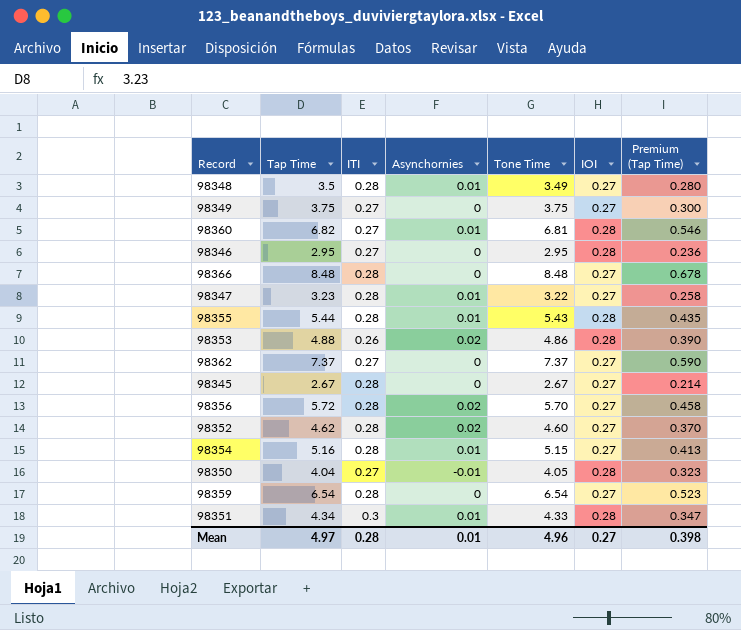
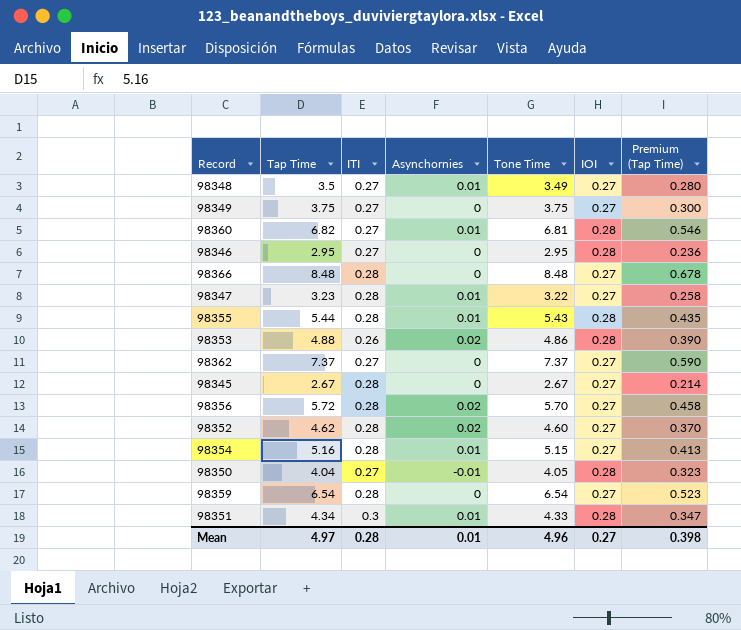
98348 | ITI: 0.28 -> 0.27

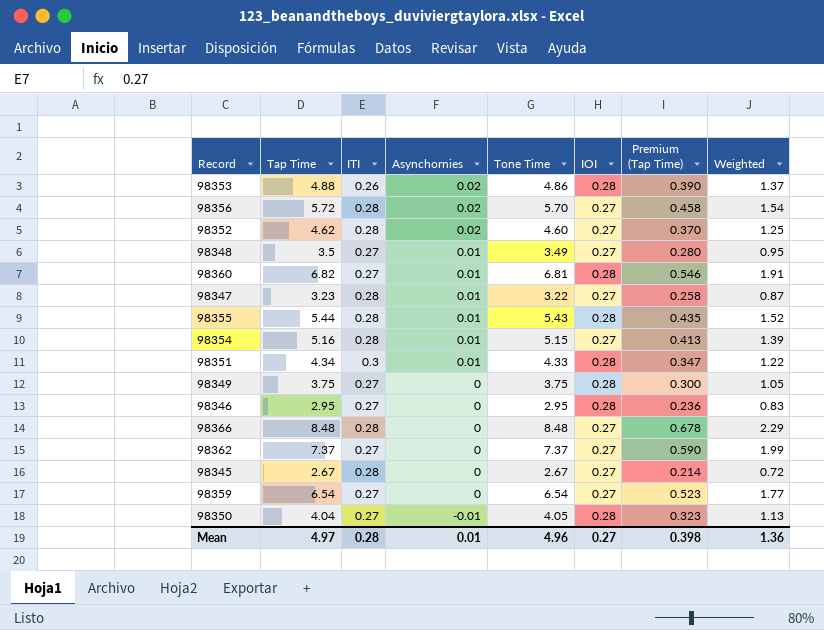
row order: none -> Asynchornies descending
column Weighted | formula: none -> [Tap Time] * [IOI]
98349 | IOI: 0.27 -> 0.28
98359 | ITI: 0.28 -> 0.27

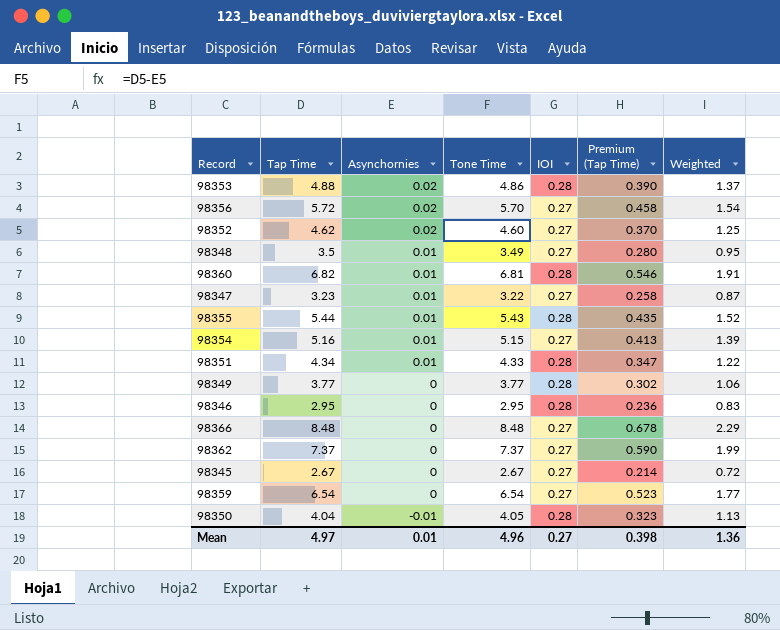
column ITI | position: 3 -> none
98349 | Tap Time: 3.75 -> 3.77
98349 | Tone Time: 3.75 -> 3.77
98349 | Premium (Tap Time): 0.300 -> 0.302
98349 | Weighted: 1.05 -> 1.06

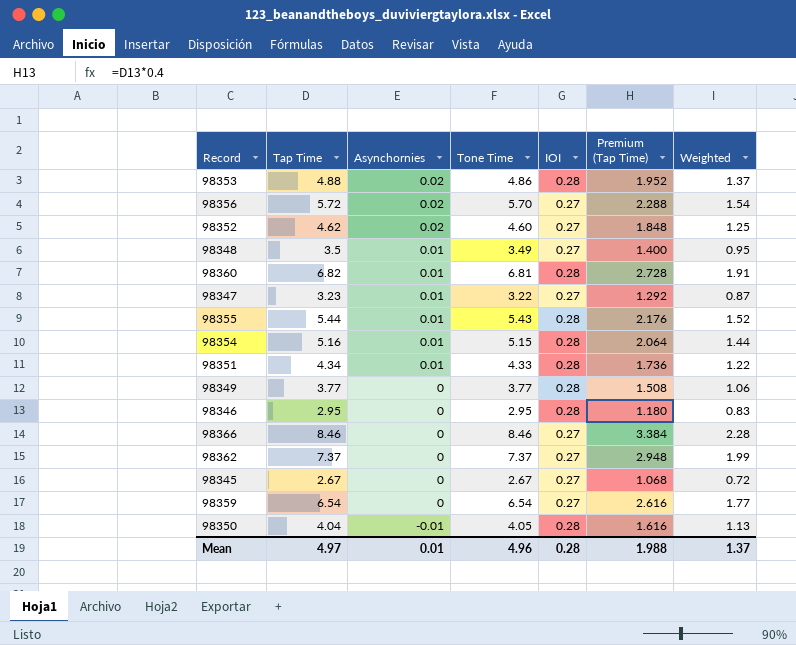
column Premium (Tap Time) | formula: [Tap Time] * 0.08 -> [Tap Time] * 0.4
98354 | IOI: 0.27 -> 0.28
98354 | Weighted: 1.39 -> 1.44
98366 | Tap Time: 8.48 -> 8.46
98366 | Tone Time: 8.48 -> 8.46
98366 | Weighted: 2.29 -> 2.28
Mean | IOI: 0.27 -> 0.28
Mean | Premium (Tap Time): 0.398 -> 1.988
Mean | Weighted: 1.36 -> 1.37

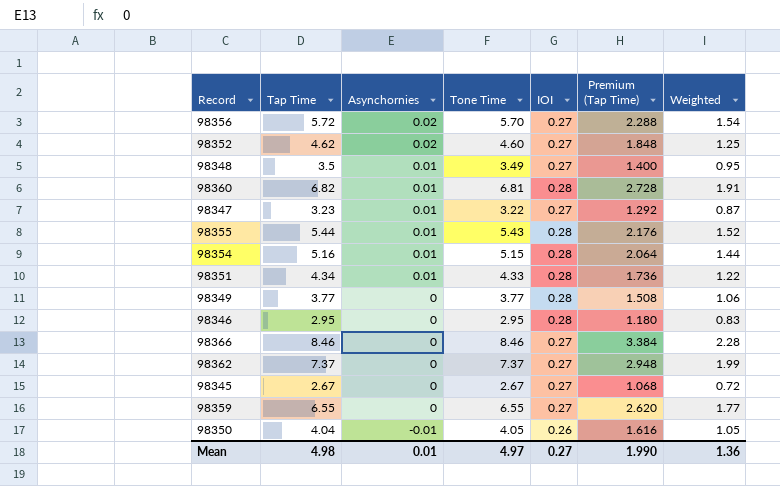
row 98353: 4.88 | 0.02 | 4.86 | 0.28 | 1.952 | 1.37 -> none
98359 | Tap Time: 6.54 -> 6.55
98359 | Tone Time: 6.54 -> 6.55
98359 | Premium (Tap Time): 2.616 -> 2.620
98350 | IOI: 0.28 -> 0.26
98350 | Weighted: 1.13 -> 1.05
Mean | Tap Time: 4.97 -> 4.98
Mean | Tone Time: 4.96 -> 4.97
Mean | IOI: 0.28 -> 0.27
Mean | Premium (Tap Time): 1.988 -> 1.990
Mean | Weighted: 1.37 -> 1.36

